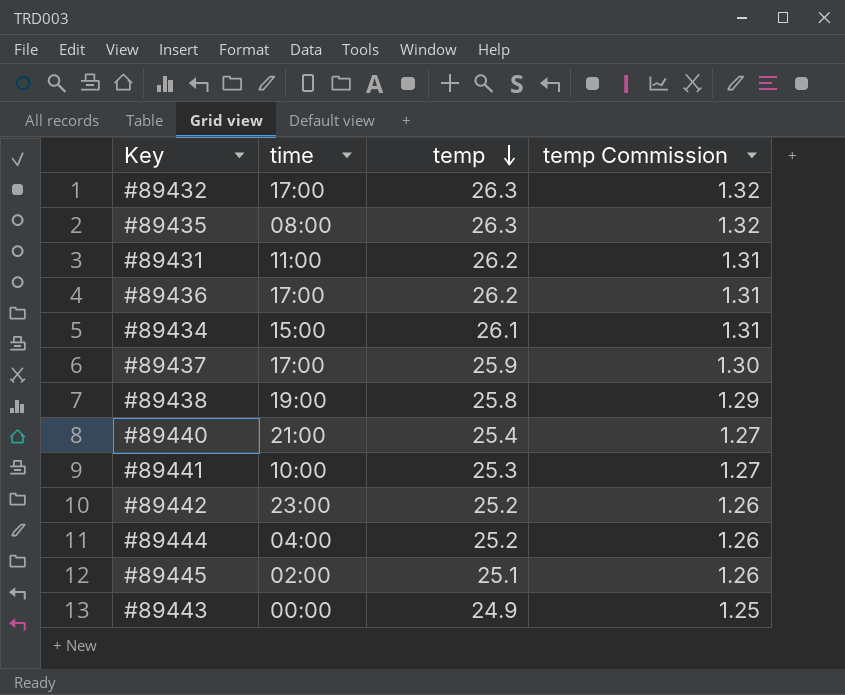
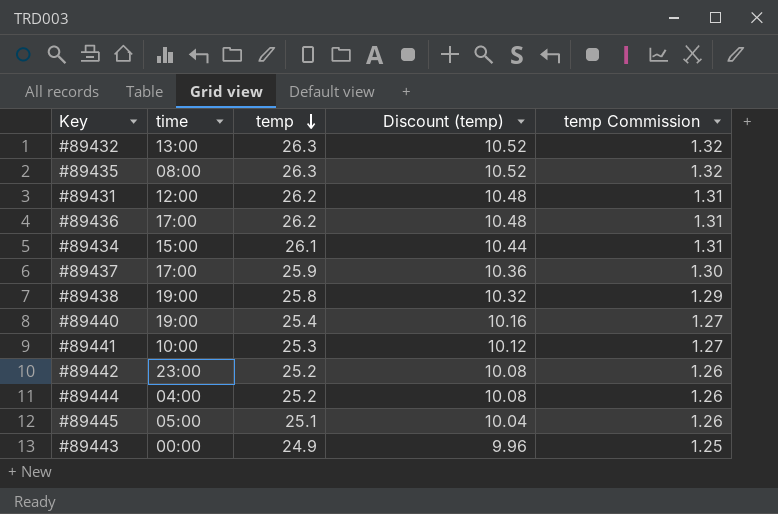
column Discount (temp) | formula: none -> [temp] * 0.4
#89432 | time: 17:00 -> 13:00
#89431 | time: 11:00 -> 12:00
#89440 | time: 21:00 -> 19:00
#89445 | time: 02:00 -> 05:00

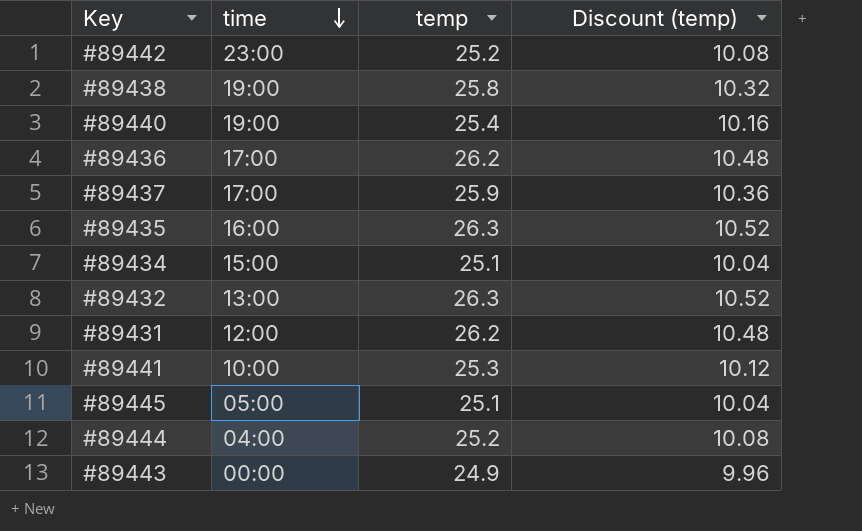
row order: temp descending -> time descending
column temp Commission | formula: [temp] * 0.05 -> none
#89435 | time: 08:00 -> 16:00
#89434 | temp: 26.1 -> 25.1
#89434 | Discount (temp): 10.44 -> 10.04

